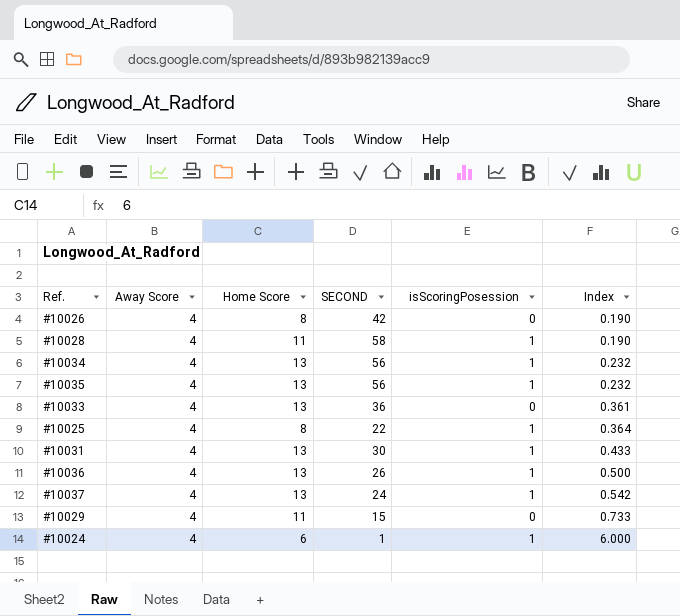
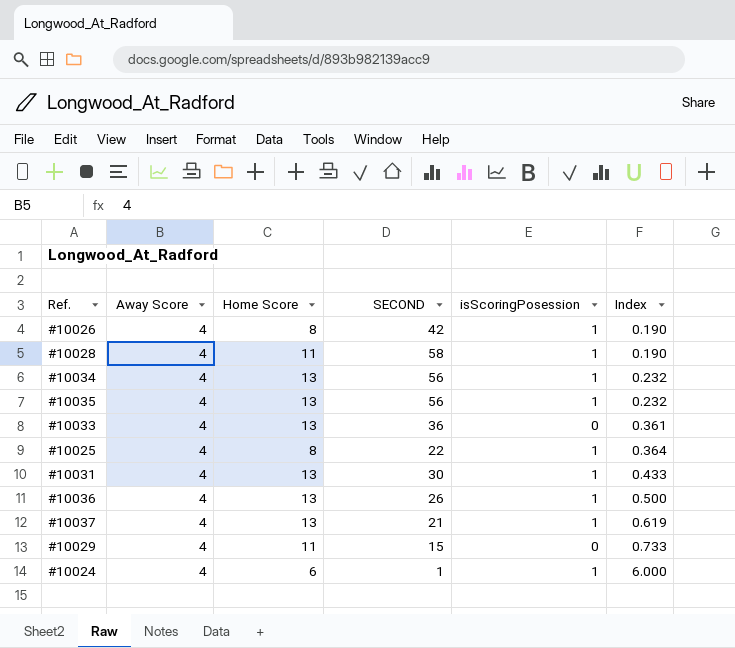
#10026 | isScoringPosession: 0 -> 1
#10037 | SECOND: 24 -> 21
#10037 | Index: 0.542 -> 0.619

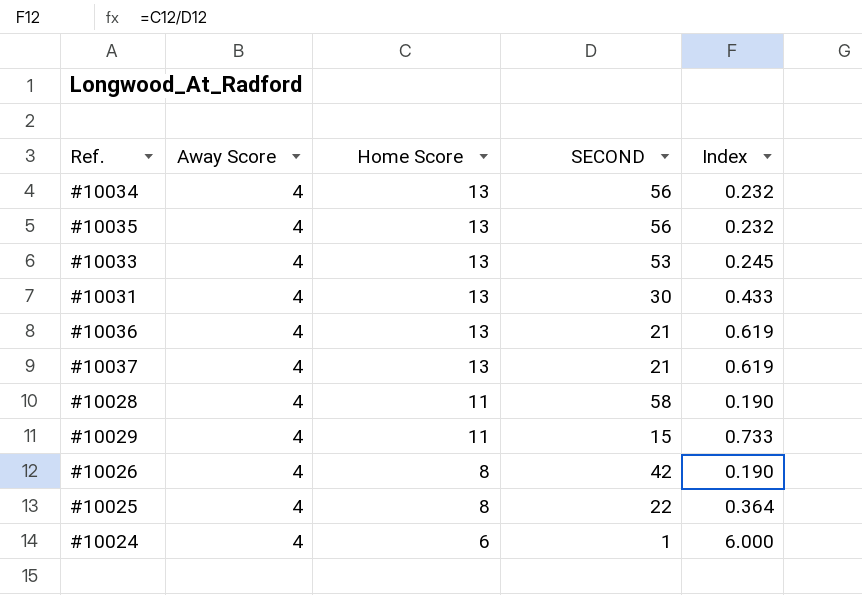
row order: Index ascending -> Home Score descending
column isScoringPosession | position: 5 -> none
#10033 | SECOND: 36 -> 53
#10033 | Index: 0.361 -> 0.245
#10036 | SECOND: 26 -> 21
#10036 | Index: 0.500 -> 0.619

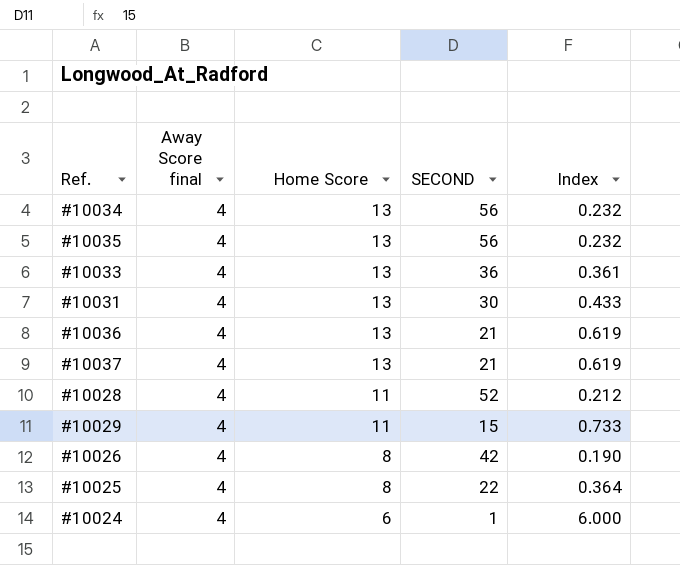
column name: Away Score -> Away Score final
#10033 | SECOND: 53 -> 36
#10033 | Index: 0.245 -> 0.361
#10028 | SECOND: 58 -> 52
#10028 | Index: 0.190 -> 0.212

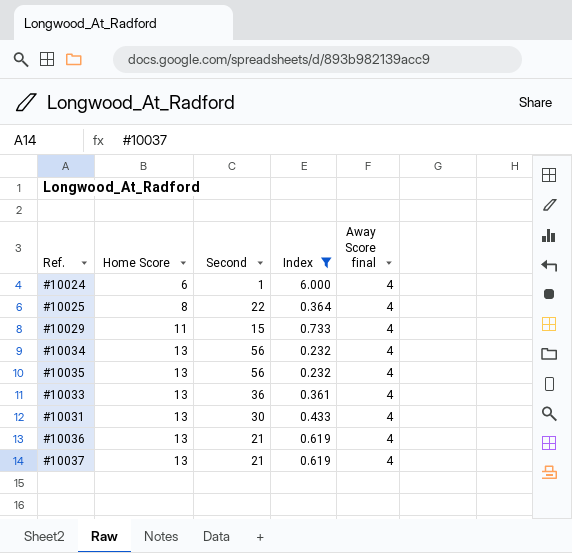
filter: none -> Index >= 0.232
row order: Home Score descending -> Home Score ascending
column name: SECOND -> Second
column Away Score final | position: 2 -> 5

